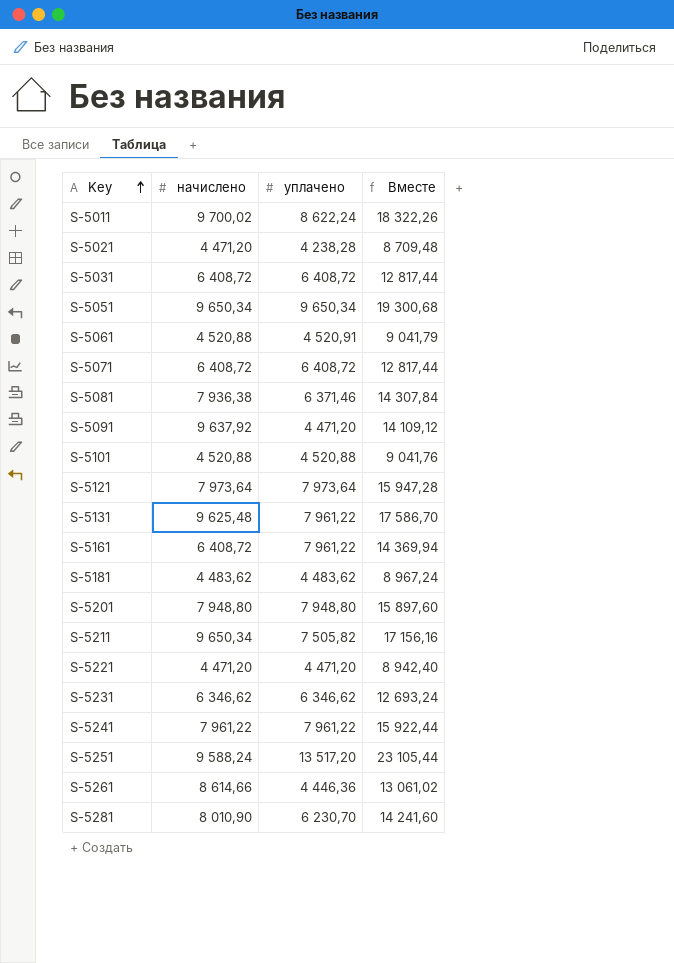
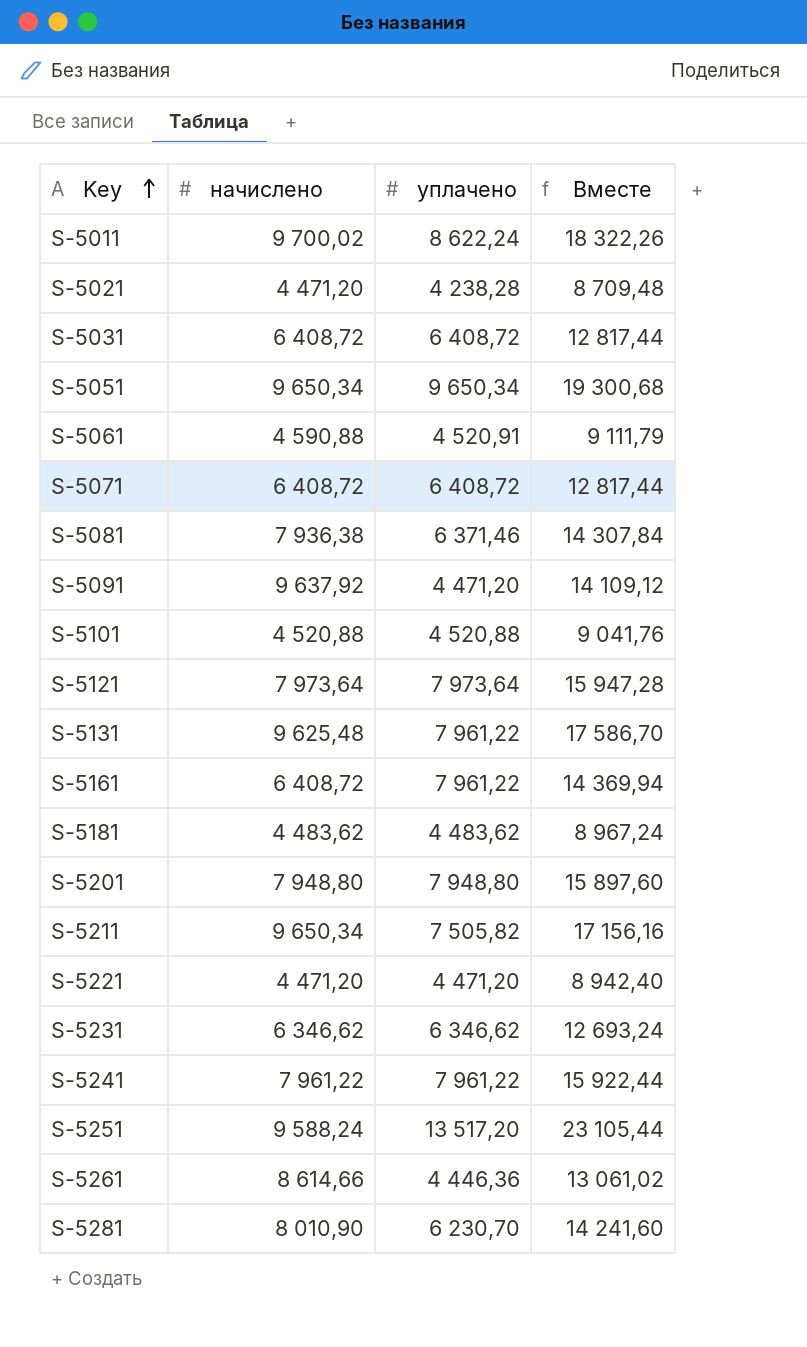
S-5061 | начислено: 4 520,88 -> 4 590,88
S-5061 | Вместе: 9 041,79 -> 9 111,79

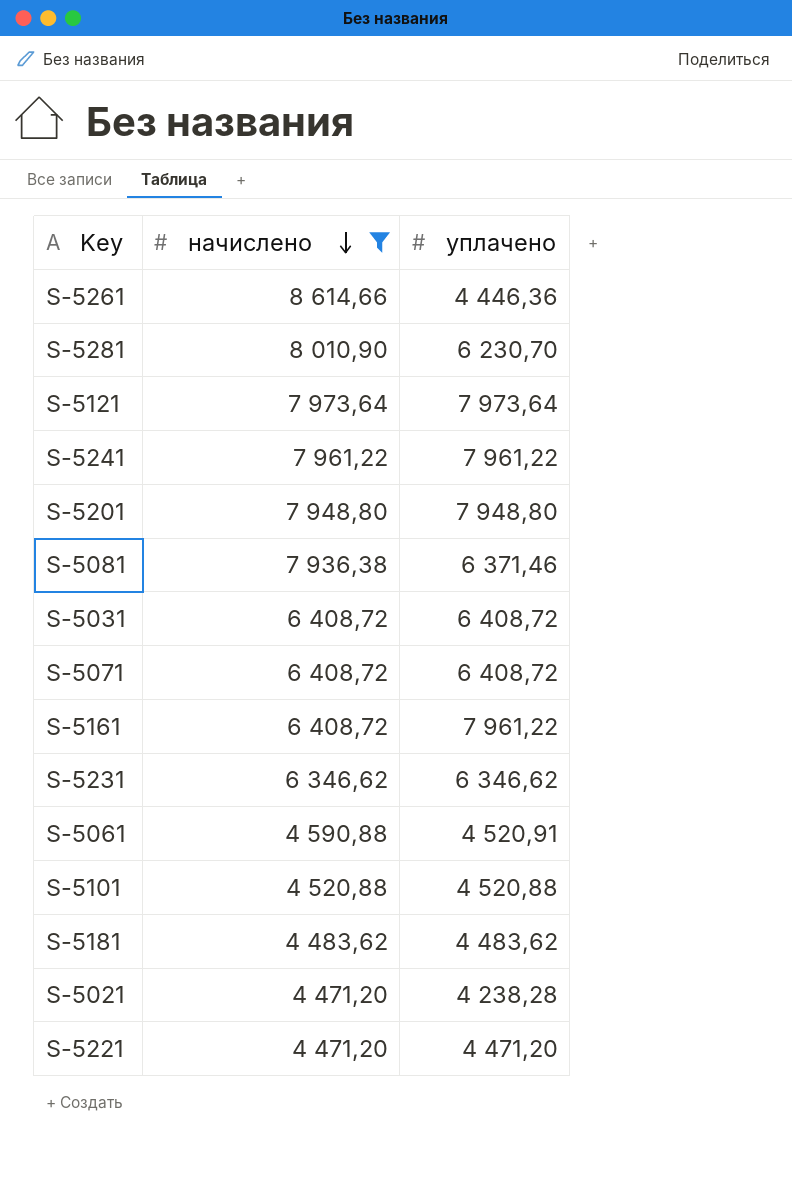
filter: none -> начислено <= 8 614,66
row order: Key ascending -> начислено descending
column Вместе | formula: [начислено] + [уплачено] -> none

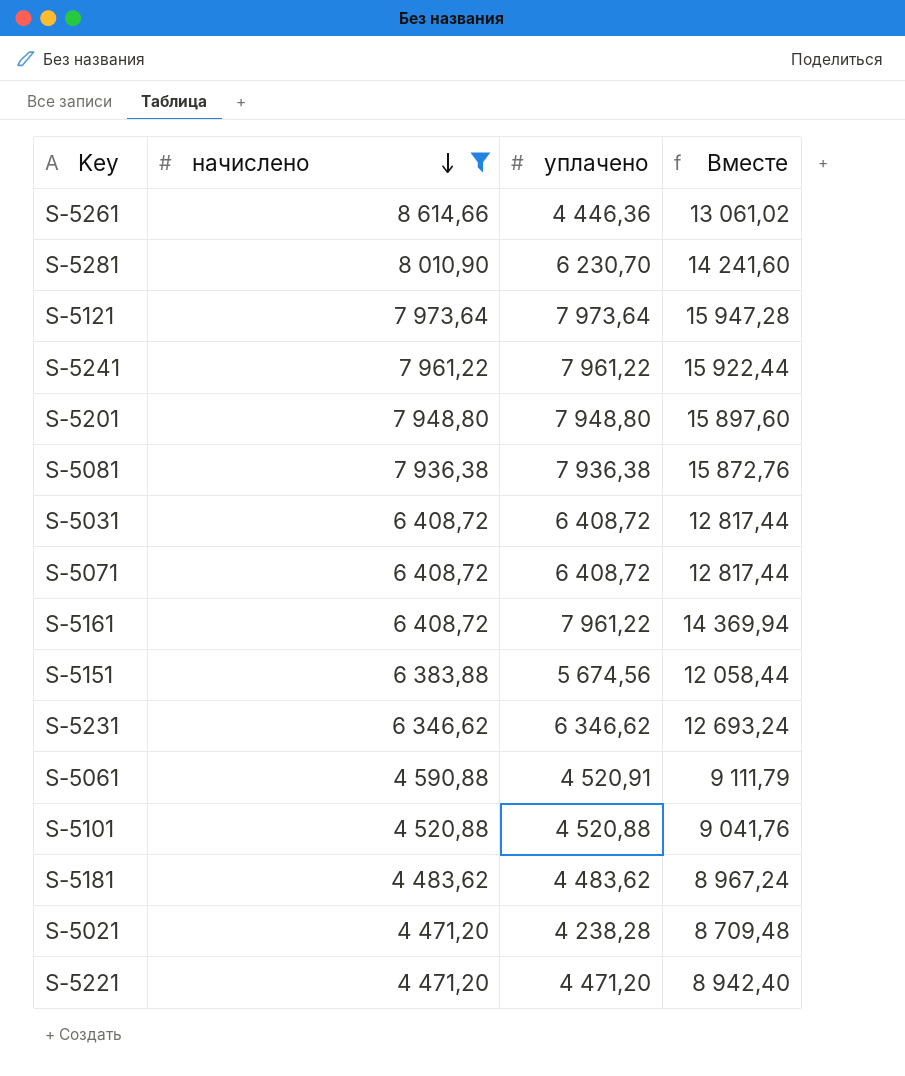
column Вместе | formula: none -> [начислено] + [уплачено]
S-5081 | уплачено: 6 371,46 -> 7 936,38
row S-5151: none -> 6 383,88 | 5 674,56 | 12 058,44

